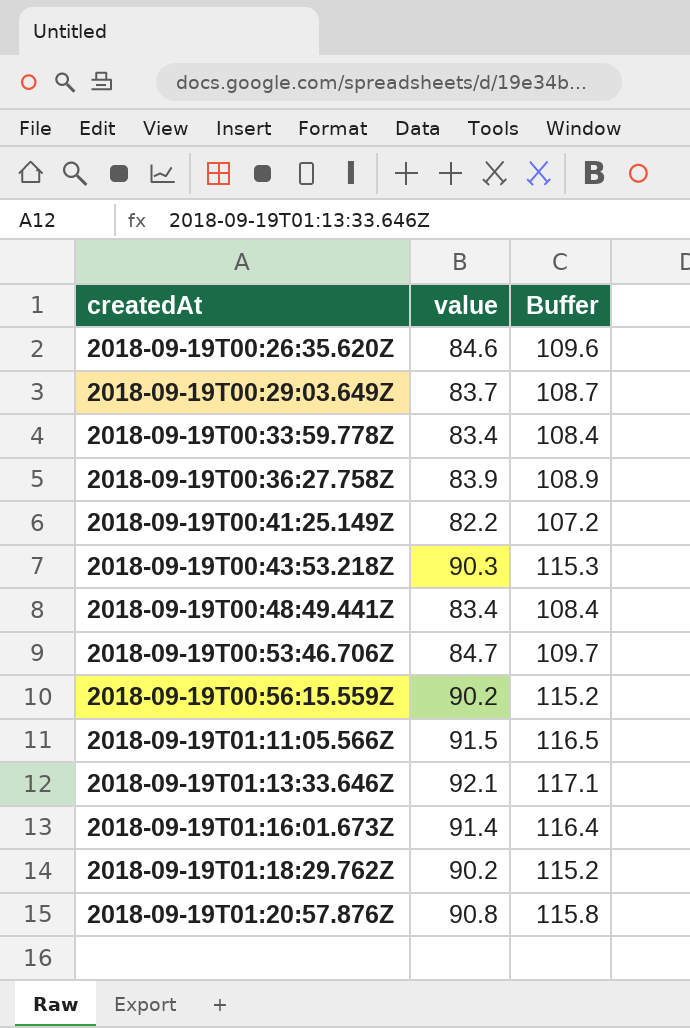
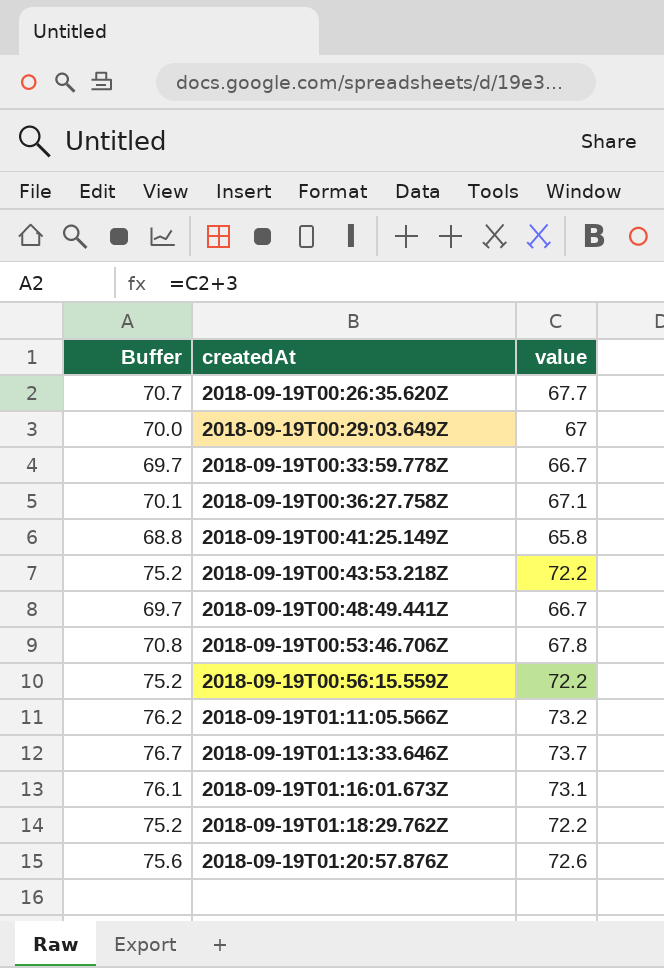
column Buffer | formula: [value] + 25 -> [value] + 3
column Buffer | position: 3 -> 1
2018-09-19T00:26:35.620Z | value: 84.6 -> 67.7
2018-09-19T00:29:03.649Z | value: 83.7 -> 67
2018-09-19T00:33:59.778Z | value: 83.4 -> 66.7
2018-09-19T00:36:27.758Z | value: 83.9 -> 67.1
2018-09-19T00:41:25.149Z | value: 82.2 -> 65.8
2018-09-19T00:43:53.218Z | value: 90.3 -> 72.2
2018-09-19T00:48:49.441Z | value: 83.4 -> 66.7
2018-09-19T00:53:46.706Z | value: 84.7 -> 67.8
2018-09-19T00:56:15.559Z | value: 90.2 -> 72.2
2018-09-19T01:11:05.566Z | value: 91.5 -> 73.2
2018-09-19T01:13:33.646Z | value: 92.1 -> 73.7
2018-09-19T01:16:01.673Z | value: 91.4 -> 73.1
2018-09-19T01:18:29.762Z | value: 90.2 -> 72.2
2018-09-19T01:20:57.876Z | value: 90.8 -> 72.6

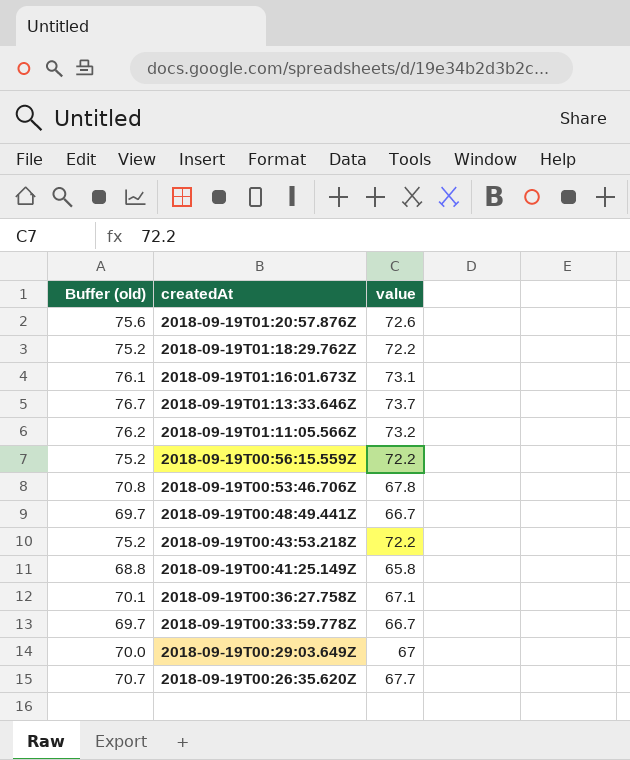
row order: createdAt ascending -> createdAt descending
column name: Buffer -> Buffer (old)

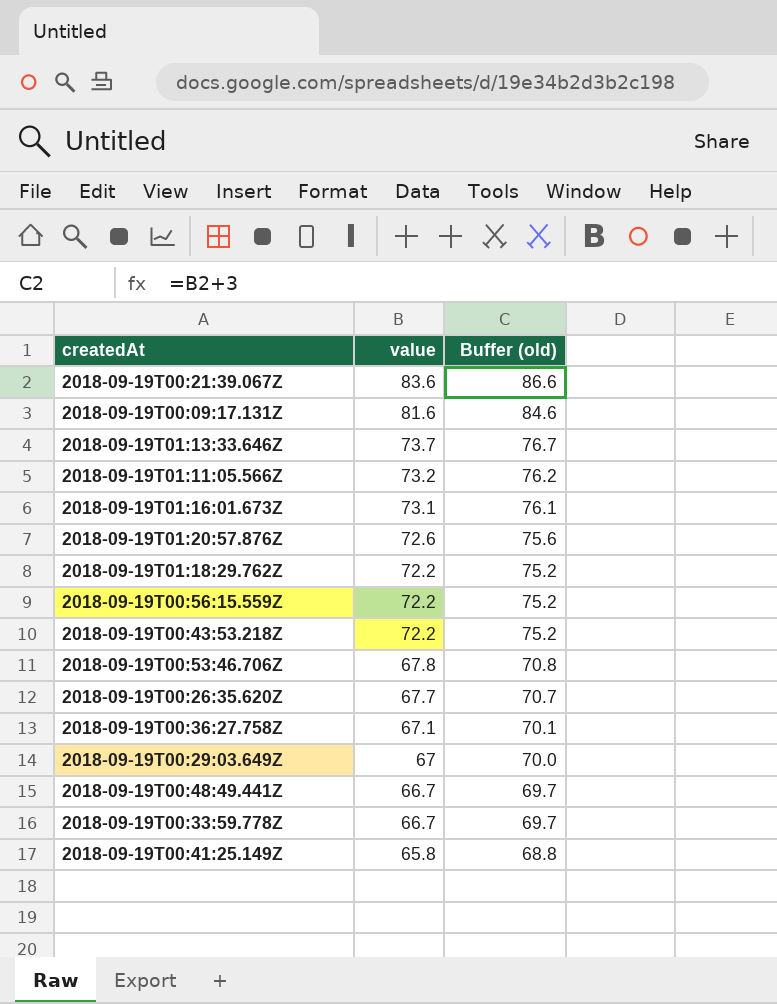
row order: createdAt descending -> value descending
column Buffer (old) | position: 1 -> 3
row 2018-09-19T00:21:39.067Z: none -> 83.6 | 86.6
row 2018-09-19T00:09:17.131Z: none -> 81.6 | 84.6

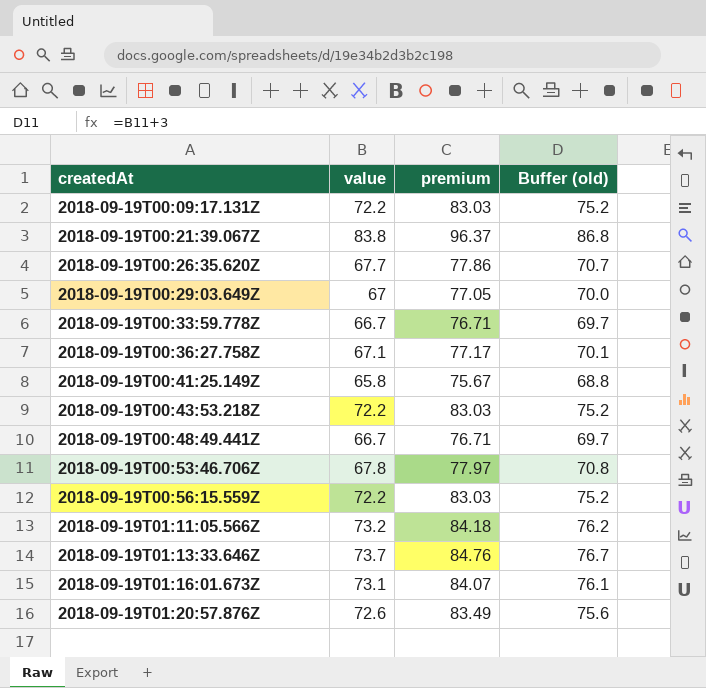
row order: value descending -> createdAt ascending
column premium | formula: none -> [value] * 1.15
row 2018-09-19T01:18:29.762Z: 72.2 | 75.2 -> none
2018-09-19T00:09:17.131Z | value: 81.6 -> 72.2
2018-09-19T00:09:17.131Z | Buffer (old): 84.6 -> 75.2
2018-09-19T00:21:39.067Z | value: 83.6 -> 83.8
2018-09-19T00:21:39.067Z | Buffer (old): 86.6 -> 86.8

